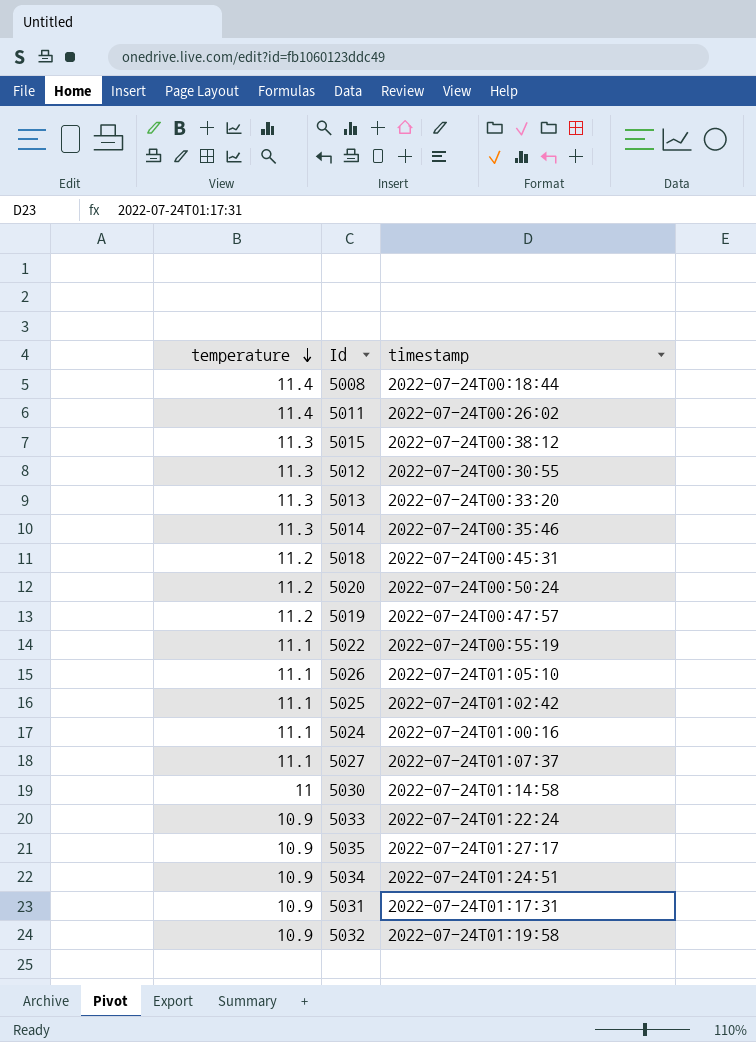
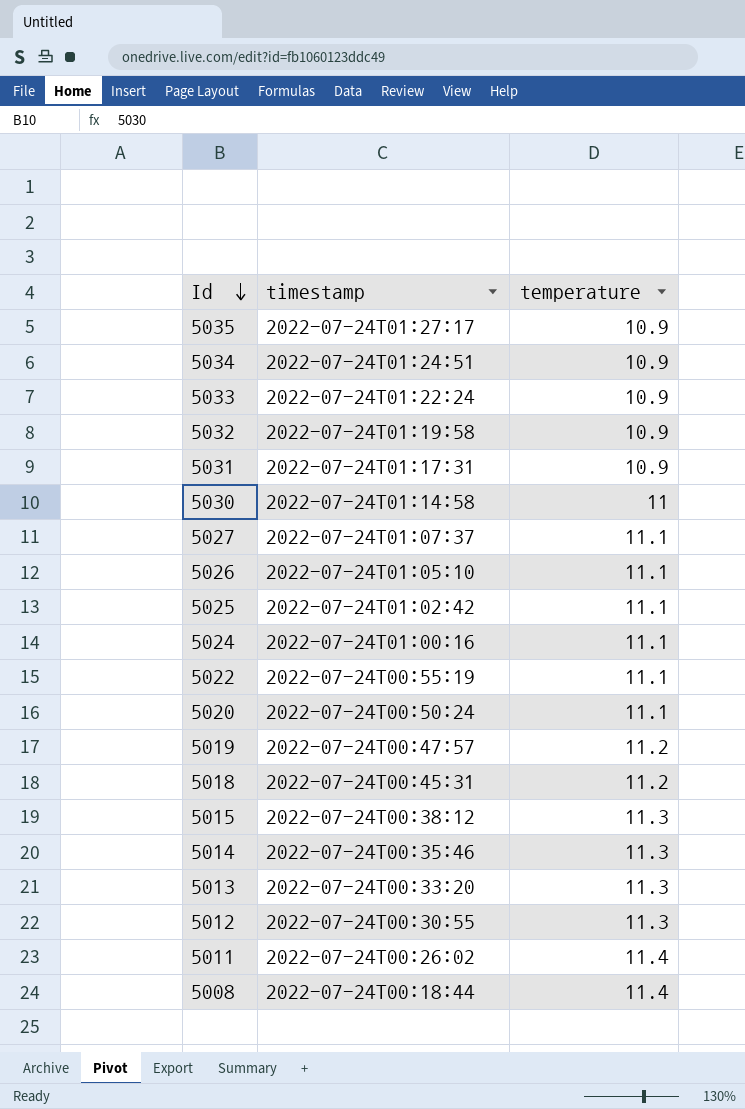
row order: temperature descending -> Id descending
column temperature | position: 1 -> 3
5020 | temperature: 11.2 -> 11.1

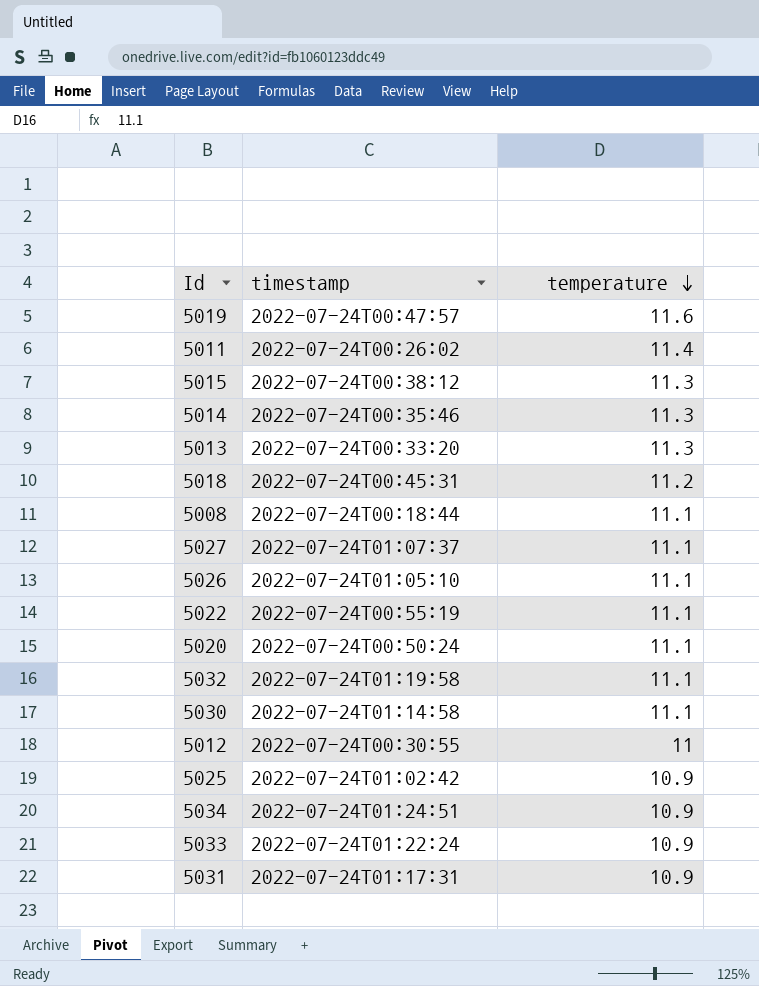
row order: Id descending -> temperature descending
row 5035: 2022-07-24T01:27:17 | 10.9 -> none
row 5024: 2022-07-24T01:00:16 | 11.1 -> none
5019 | temperature: 11.2 -> 11.6
5008 | temperature: 11.4 -> 11.1
5032 | temperature: 10.9 -> 11.1
5030 | temperature: 11 -> 11.1
5012 | temperature: 11.3 -> 11
5025 | temperature: 11.1 -> 10.9

